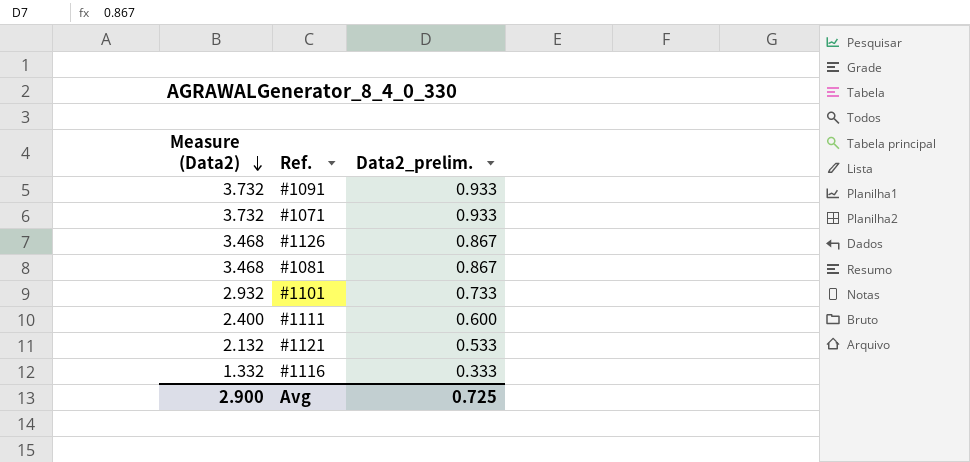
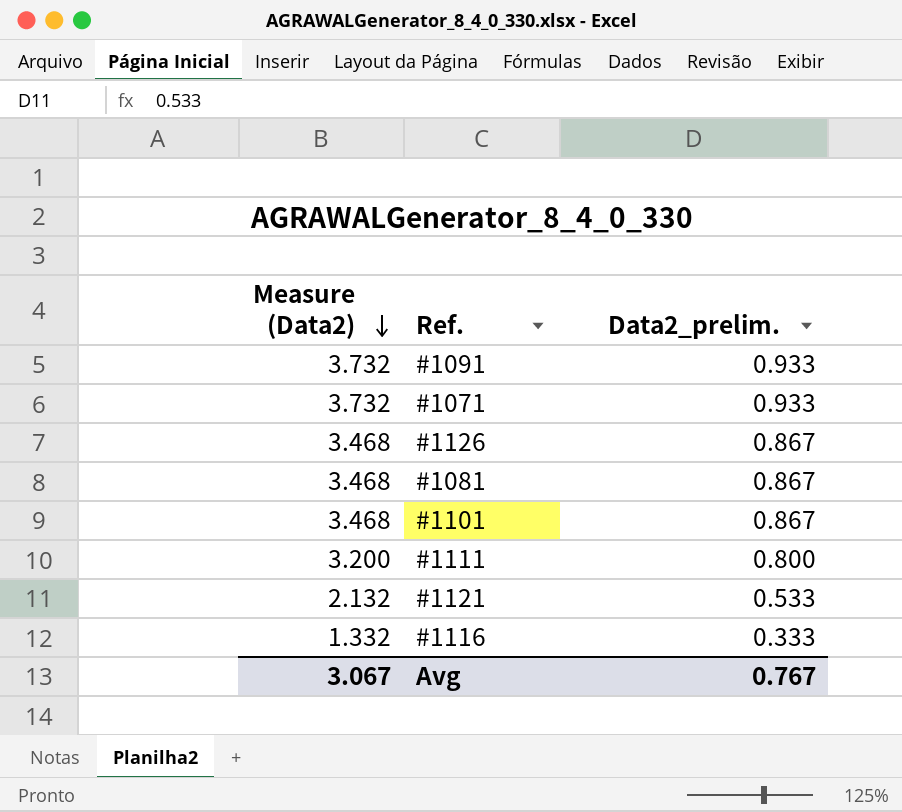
#1101 | Measure (Data2): 2.932 -> 3.468
#1101 | Data2_prelim.: 0.733 -> 0.867
#1111 | Measure (Data2): 2.400 -> 3.200
#1111 | Data2_prelim.: 0.600 -> 0.800
Avg | Measure (Data2): 2.900 -> 3.067
Avg | Data2_prelim.: 0.725 -> 0.767

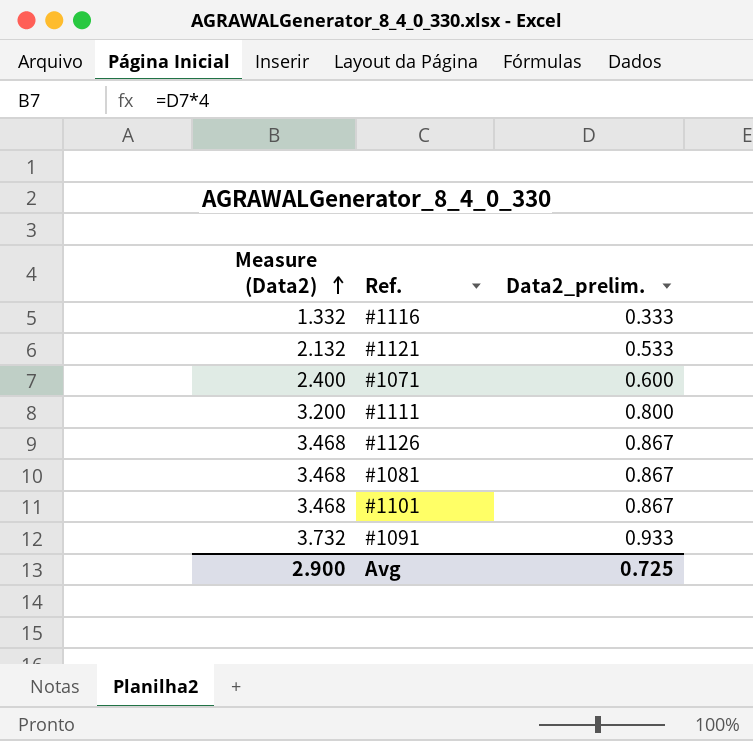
row order: Measure (Data2) descending -> Measure (Data2) ascending
#1071 | Measure (Data2): 3.732 -> 2.400
#1071 | Data2_prelim.: 0.933 -> 0.600
Avg | Measure (Data2): 3.067 -> 2.900
Avg | Data2_prelim.: 0.767 -> 0.725

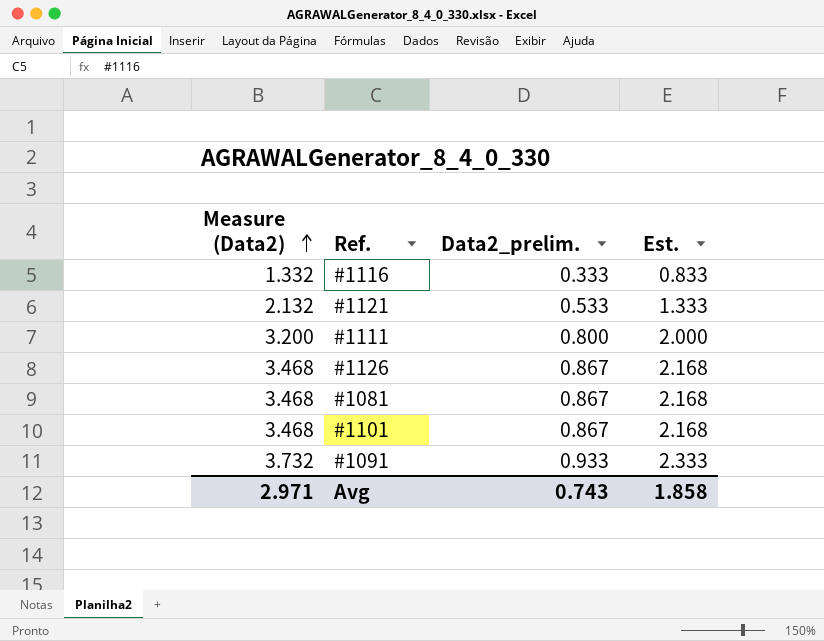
column Est. | formula: none -> [Data2_prelim.] * 2.5
row #1071: 2.400 | 0.600 -> none
Avg | Measure (Data2): 2.900 -> 2.971
Avg | Data2_prelim.: 0.725 -> 0.743

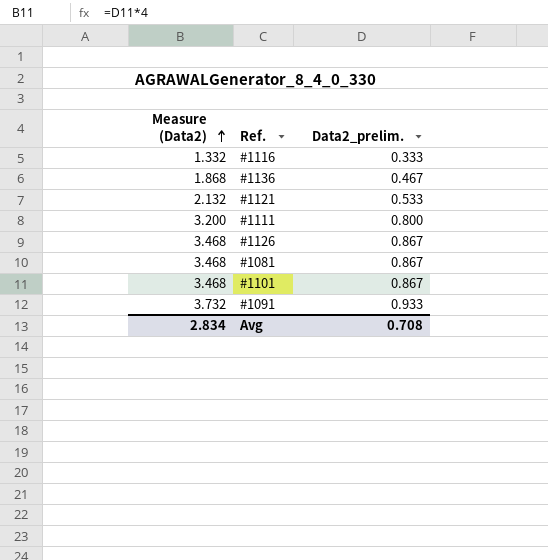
column Est. | formula: [Data2_prelim.] * 2.5 -> none
row #1136: none -> 1.868 | 0.467
Avg | Measure (Data2): 2.971 -> 2.834
Avg | Data2_prelim.: 0.743 -> 0.708

